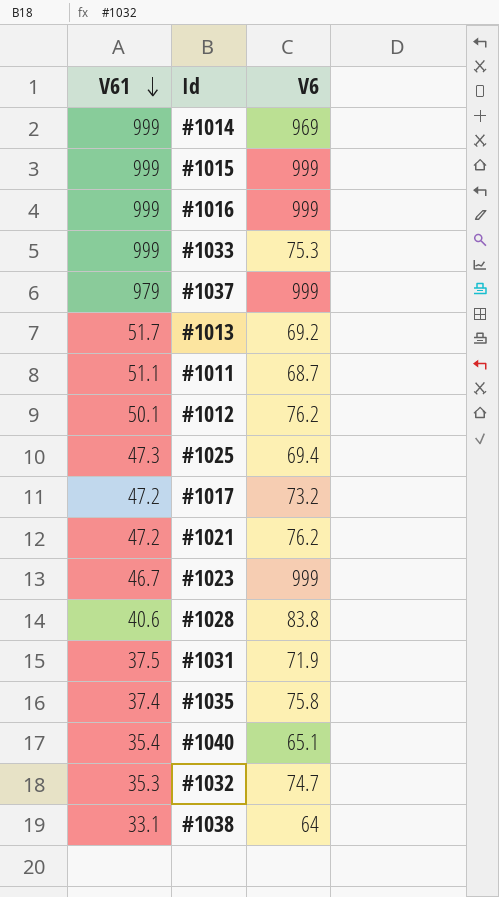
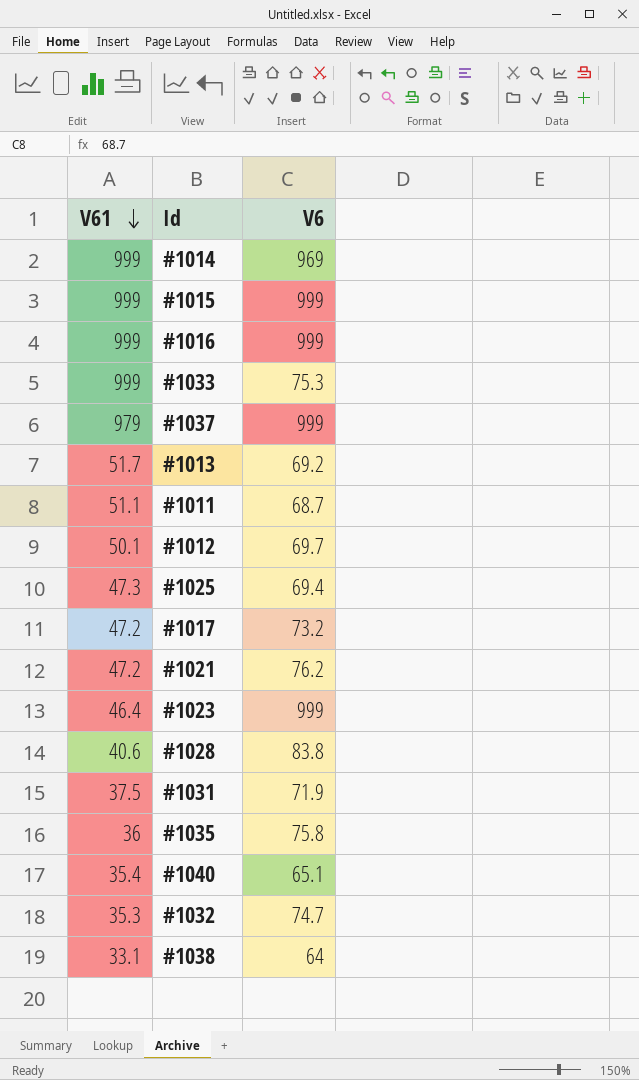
#1012 | V6: 76.2 -> 69.7
#1023 | V61: 46.7 -> 46.4
#1035 | V61: 37.4 -> 36

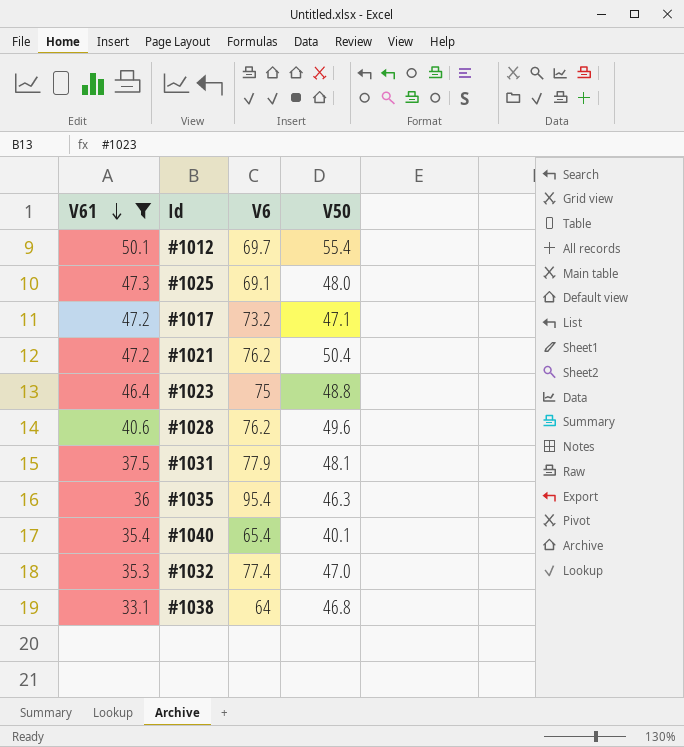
filter: none -> V61 <= 50.1
column V50 | position: none -> 4
#1025 | V6: 69.4 -> 69.1
#1023 | V6: 999 -> 75
#1028 | V6: 83.8 -> 76.2
#1031 | V6: 71.9 -> 77.9
#1035 | V6: 75.8 -> 95.4
#1040 | V6: 65.1 -> 65.4
#1032 | V6: 74.7 -> 77.4

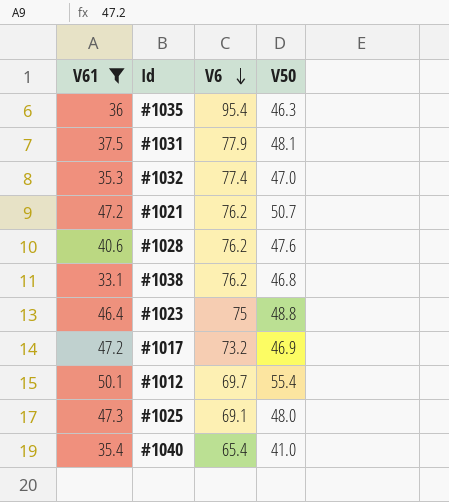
row order: V61 descending -> V6 descending
#1021 | V50: 50.4 -> 50.7
#1028 | V50: 49.6 -> 47.6
#1038 | V6: 64 -> 76.2
#1017 | V50: 47.1 -> 46.9
#1040 | V50: 40.1 -> 41.0

